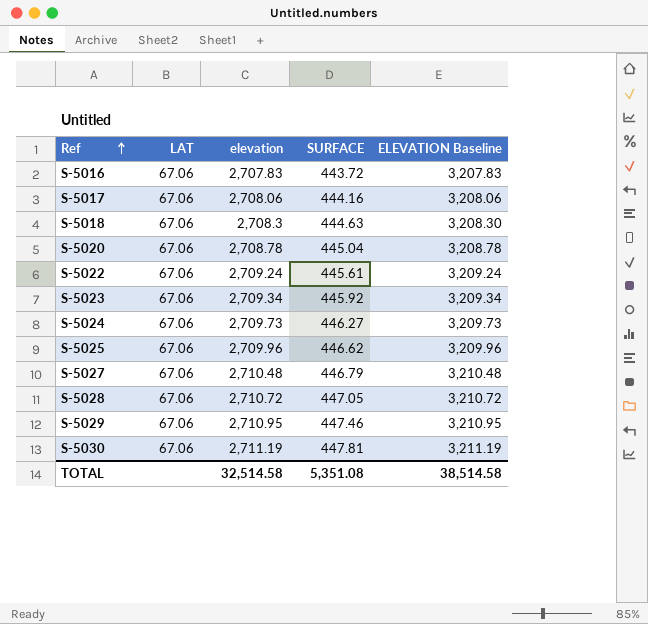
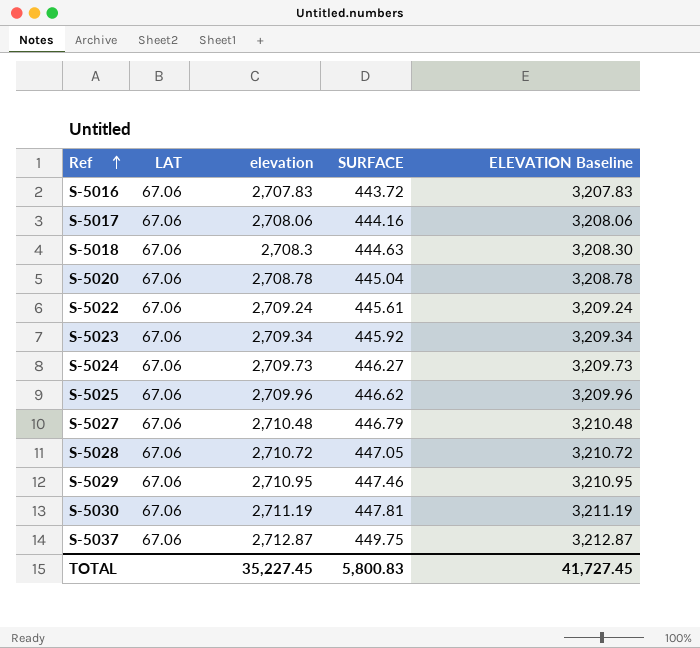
row S-5037: none -> 67.06 | 2,712.87 | 449.75 | 3,212.87
TOTAL | elevation: 32,514.58 -> 35,227.45
TOTAL | SURFACE: 5,351.08 -> 5,800.83
TOTAL | ELEVATION Baseline: 38,514.58 -> 41,727.45

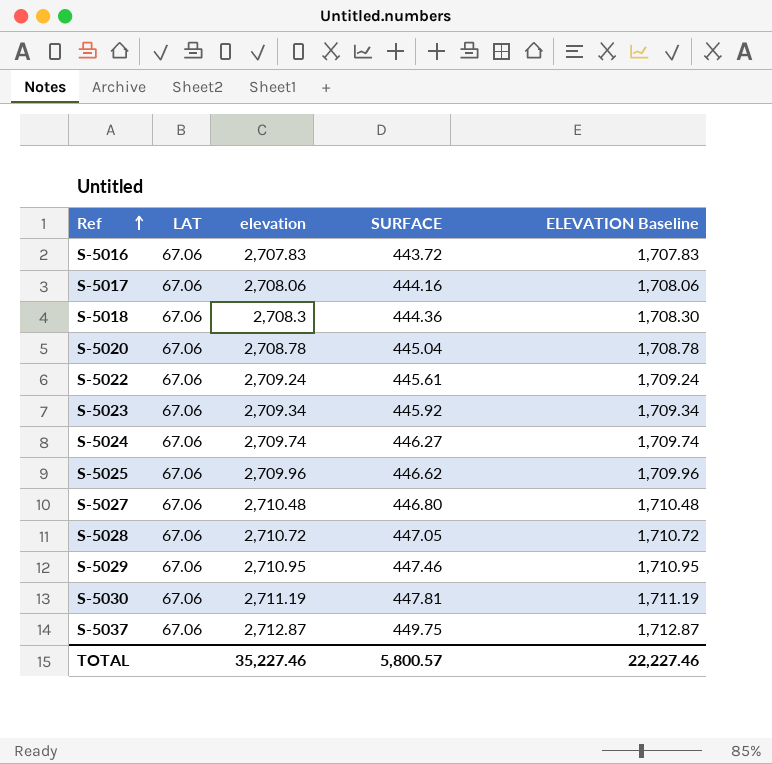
column ELEVATION Baseline | formula: [elevation] + 500 -> [elevation] - 1000
S-5018 | SURFACE: 444.63 -> 444.36
S-5024 | elevation: 2,709.73 -> 2,709.74
S-5027 | SURFACE: 446.79 -> 446.80
TOTAL | elevation: 35,227.45 -> 35,227.46
TOTAL | SURFACE: 5,800.83 -> 5,800.57
TOTAL | ELEVATION Baseline: 41,727.45 -> 22,227.46

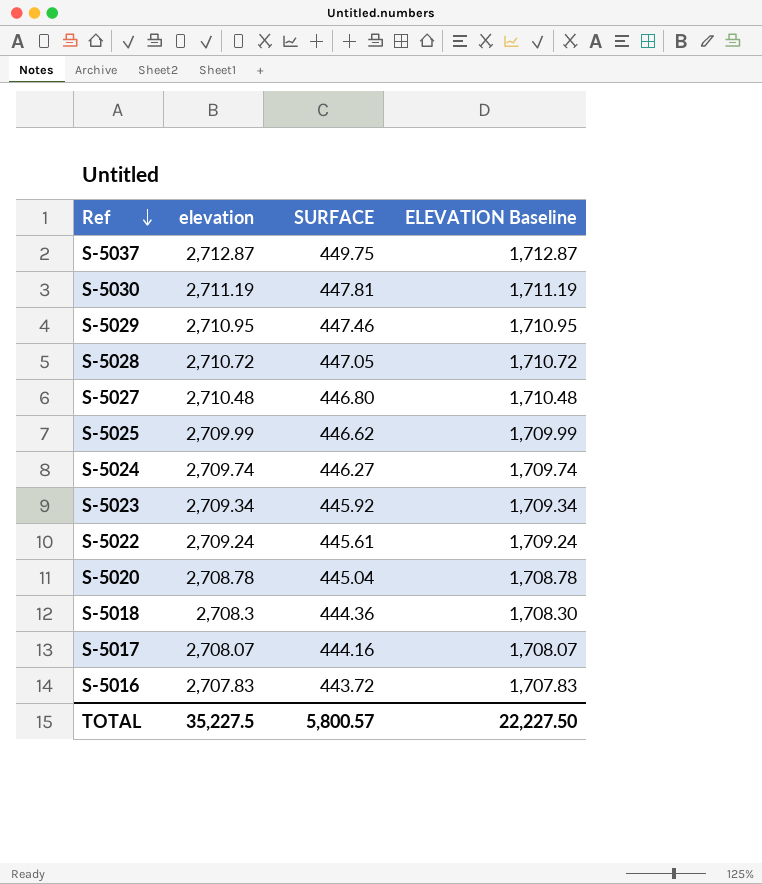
row order: Ref ascending -> Ref descending
column LAT | position: 2 -> none
S-5025 | elevation: 2,709.96 -> 2,709.99
S-5025 | ELEVATION Baseline: 1,709.96 -> 1,709.99
S-5017 | elevation: 2,708.06 -> 2,708.07
S-5017 | ELEVATION Baseline: 1,708.06 -> 1,708.07
TOTAL | elevation: 35,227.46 -> 35,227.5
TOTAL | ELEVATION Baseline: 22,227.46 -> 22,227.50

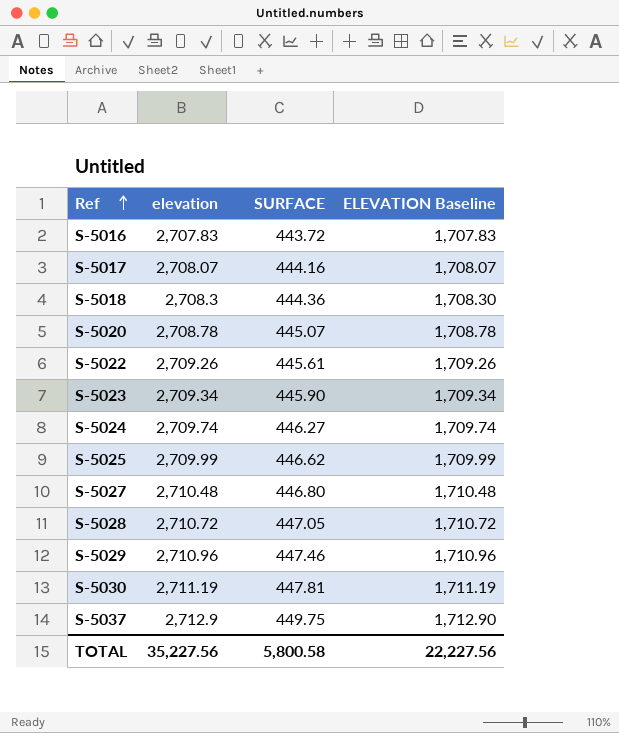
row order: Ref descending -> Ref ascending
S-5020 | SURFACE: 445.04 -> 445.07
S-5022 | elevation: 2,709.24 -> 2,709.26
S-5022 | ELEVATION Baseline: 1,709.24 -> 1,709.26
S-5023 | SURFACE: 445.92 -> 445.90
S-5029 | elevation: 2,710.95 -> 2,710.96
S-5029 | ELEVATION Baseline: 1,710.95 -> 1,710.96
S-5037 | elevation: 2,712.87 -> 2,712.9
S-5037 | ELEVATION Baseline: 1,712.87 -> 1,712.90
TOTAL | elevation: 35,227.5 -> 35,227.56
TOTAL | SURFACE: 5,800.57 -> 5,800.58
TOTAL | ELEVATION Baseline: 22,227.50 -> 22,227.56

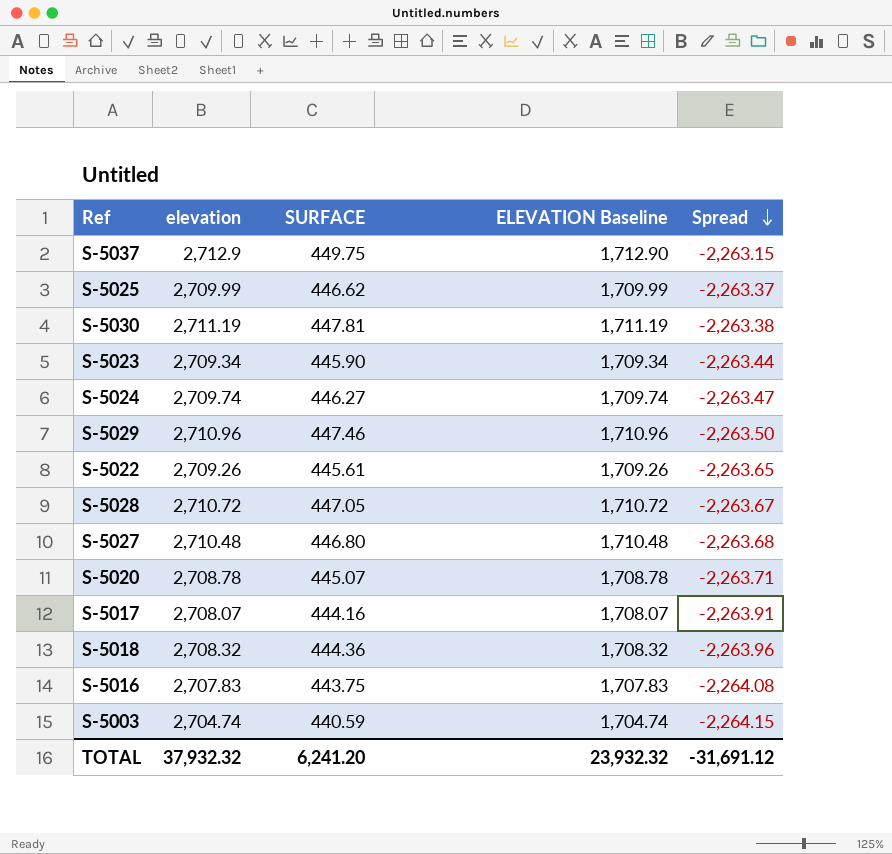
row order: Ref ascending -> Spread descending
column Spread | formula: none -> [SURFACE] - [elevation]
S-5018 | elevation: 2,708.3 -> 2,708.32
S-5018 | ELEVATION Baseline: 1,708.30 -> 1,708.32
S-5016 | SURFACE: 443.72 -> 443.75
row S-5003: none -> 2,704.74 | 440.59 | 1,704.74 | -2,264.15
TOTAL | elevation: 35,227.56 -> 37,932.32
TOTAL | SURFACE: 5,800.58 -> 6,241.20
TOTAL | ELEVATION Baseline: 22,227.56 -> 23,932.32

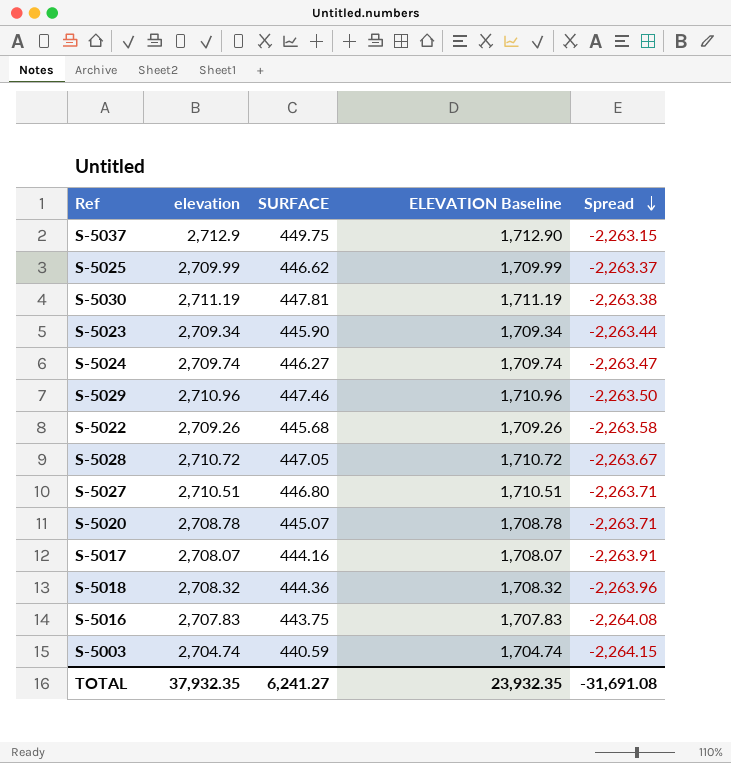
S-5022 | SURFACE: 445.61 -> 445.68
S-5022 | Spread: -2,263.65 -> -2,263.58
S-5027 | elevation: 2,710.48 -> 2,710.51
S-5027 | ELEVATION Baseline: 1,710.48 -> 1,710.51
S-5027 | Spread: -2,263.68 -> -2,263.71
TOTAL | elevation: 37,932.32 -> 37,932.35
TOTAL | SURFACE: 6,241.20 -> 6,241.27
TOTAL | ELEVATION Baseline: 23,932.32 -> 23,932.35
TOTAL | Spread: -31,691.12 -> -31,691.08

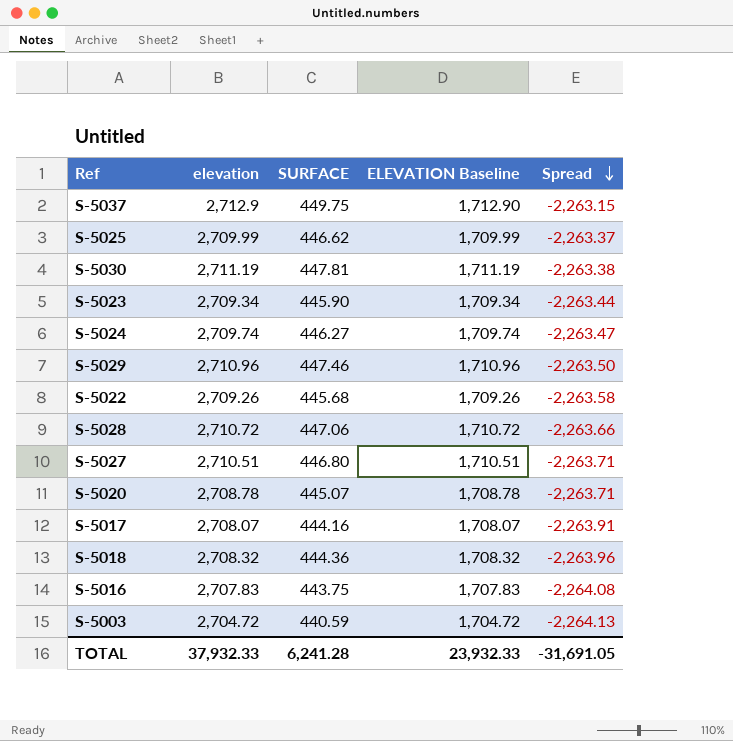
S-5028 | SURFACE: 447.05 -> 447.06
S-5028 | Spread: -2,263.67 -> -2,263.66
S-5003 | elevation: 2,704.74 -> 2,704.72
S-5003 | ELEVATION Baseline: 1,704.74 -> 1,704.72
S-5003 | Spread: -2,264.15 -> -2,264.13
TOTAL | elevation: 37,932.35 -> 37,932.33
TOTAL | SURFACE: 6,241.27 -> 6,241.28
TOTAL | ELEVATION Baseline: 23,932.35 -> 23,932.33
TOTAL | Spread: -31,691.08 -> -31,691.05

